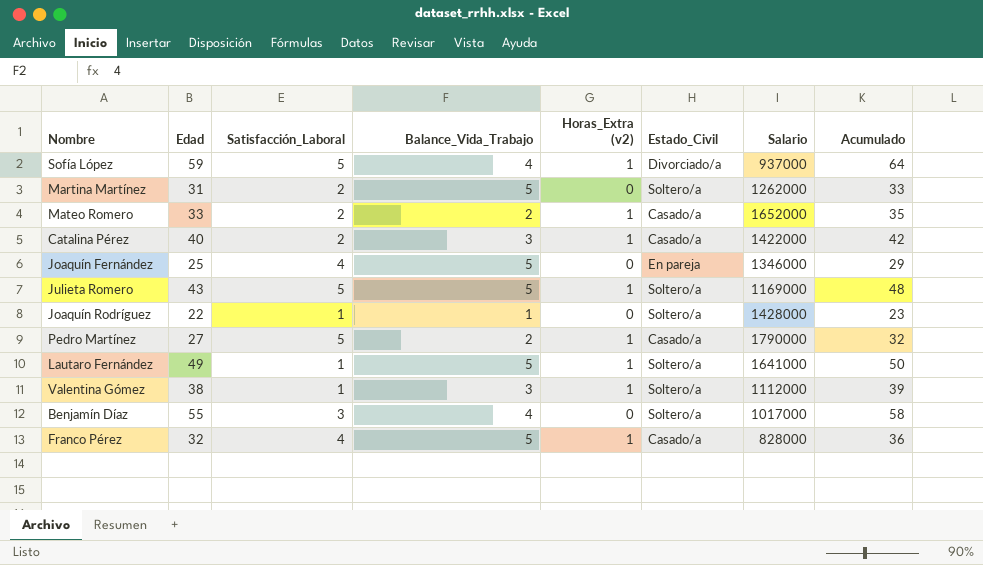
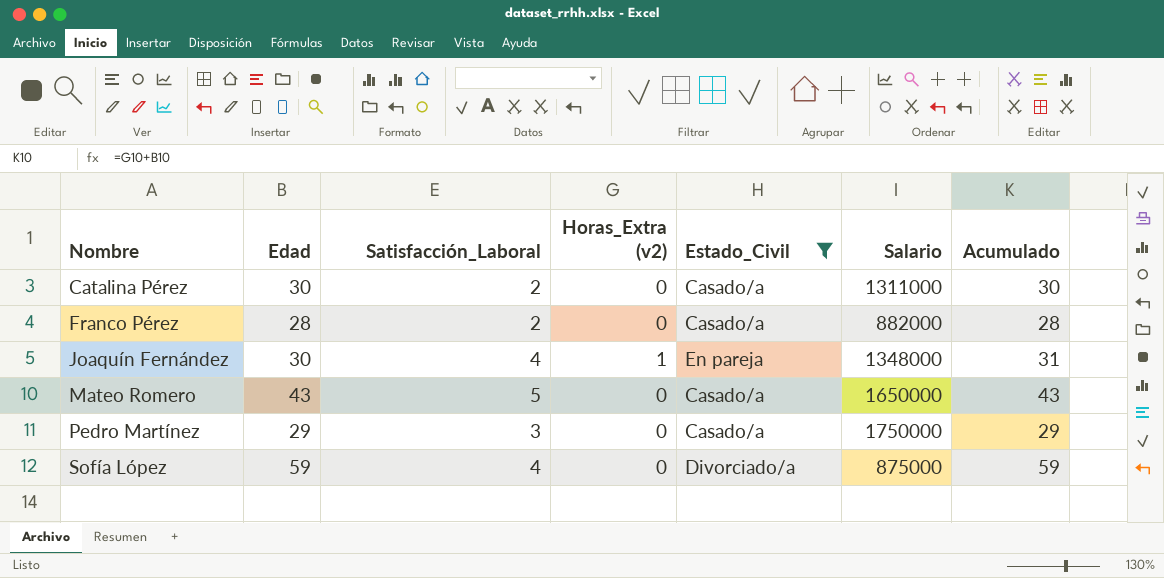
filter: none -> Estado_Civil != Soltero/a
row order: none -> Nombre ascending
column Balance_Vida_Trabajo | position: 4 -> none
column Acumulado | formula: [Edad] + [Satisfacción_Laboral] -> [Edad] + [Horas_Extra (v2)]
Catalina Pérez | Edad: 40 -> 30
Catalina Pérez | Horas_Extra (v2): 1 -> 0
Catalina Pérez | Salario: 1422000 -> 1311000
Franco Pérez | Edad: 32 -> 28
Franco Pérez | Satisfacción_Laboral: 4 -> 2
Franco Pérez | Horas_Extra (v2): 1 -> 0
Franco Pérez | Salario: 828000 -> 882000
Joaquín Fernández | Edad: 25 -> 30
Joaquín Fernández | Horas_Extra (v2): 0 -> 1
Joaquín Fernández | Salario: 1346000 -> 1348000
Mateo Romero | Edad: 33 -> 43
Mateo Romero | Satisfacción_Laboral: 2 -> 5
Mateo Romero | Horas_Extra (v2): 1 -> 0
Mateo Romero | Salario: 1652000 -> 1650000
Pedro Martínez | Edad: 27 -> 29
Pedro Martínez | Satisfacción_Laboral: 5 -> 3
Pedro Martínez | Horas_Extra (v2): 1 -> 0
Pedro Martínez | Salario: 1790000 -> 1750000
Sofía López | Satisfacción_Laboral: 5 -> 4
Sofía López | Horas_Extra (v2): 1 -> 0
Sofía López | Salario: 937000 -> 875000

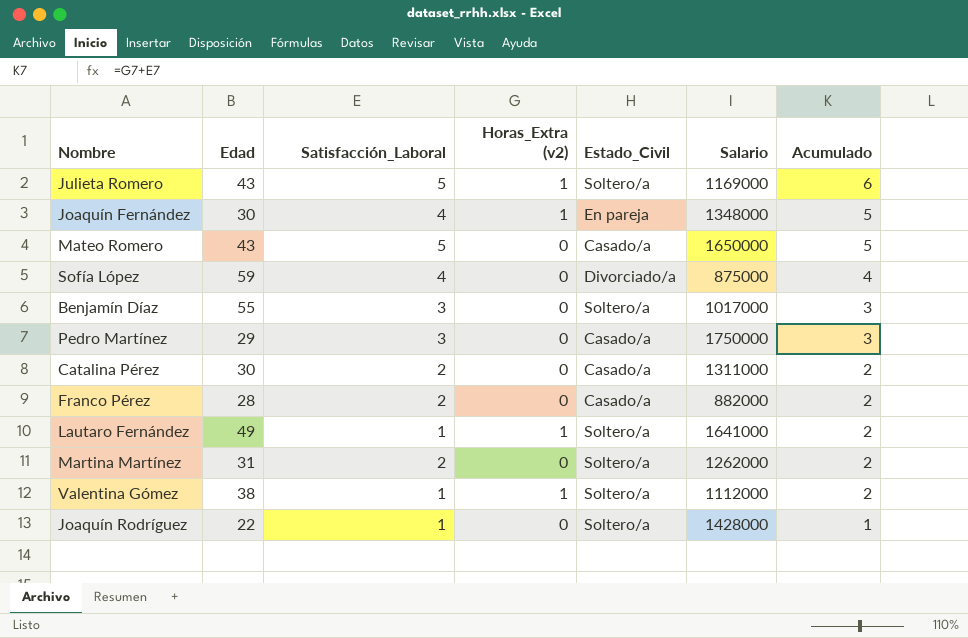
filter: Estado_Civil != Soltero/a -> none
row order: Nombre ascending -> Acumulado descending
column Acumulado | formula: [Edad] + [Horas_Extra (v2)] -> [Satisfacción_Laboral] + [Horas_Extra (v2)]

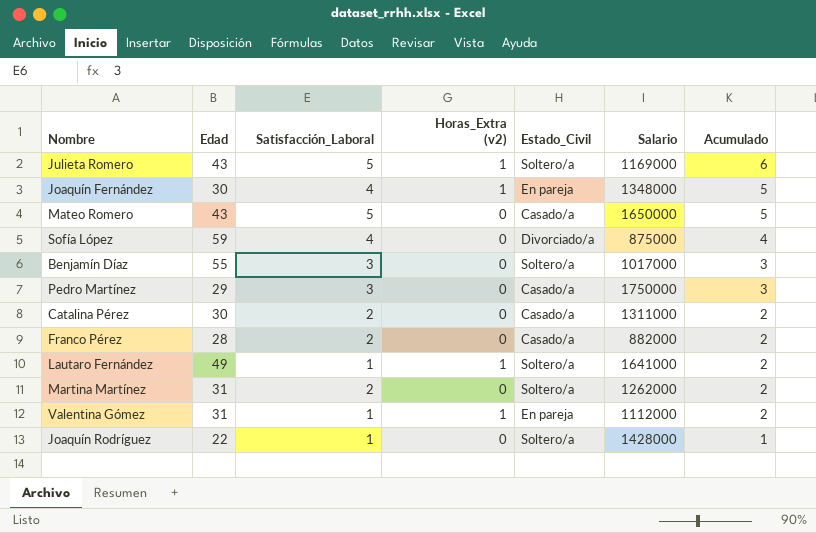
Valentina Gómez | Edad: 38 -> 31
Valentina Gómez | Estado_Civil: Soltero/a -> En pareja

